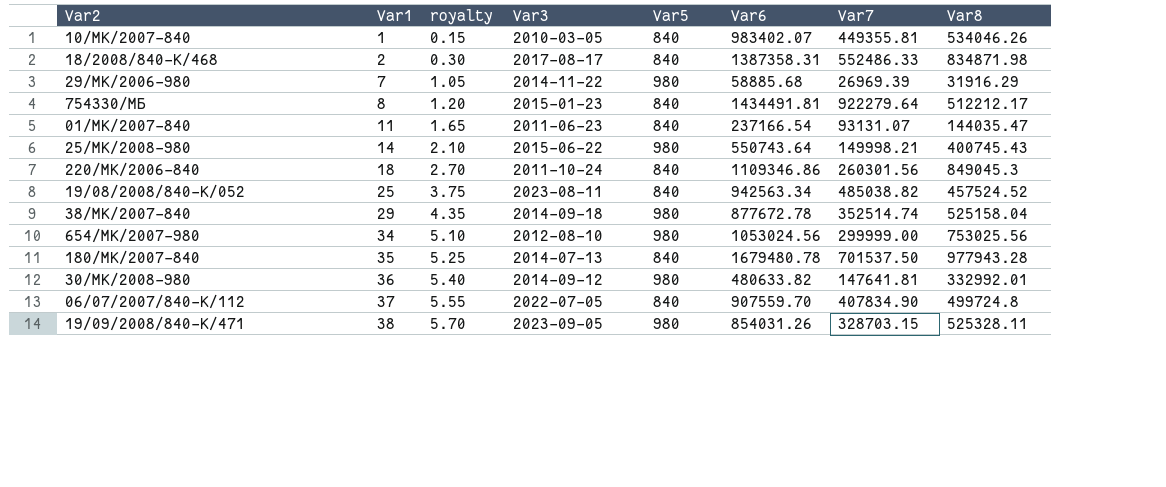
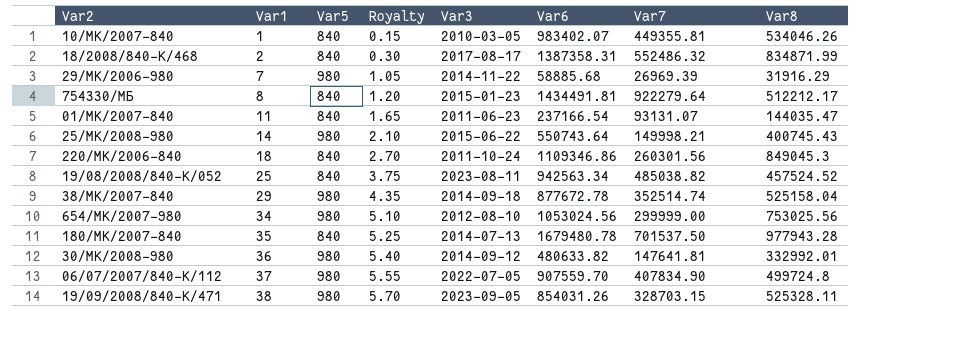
column Var5 | position: 5 -> 3
column name: royalty -> Royalty
18/2008/840-К/468 | Var7: 552486.33 -> 552486.32
18/2008/840-К/468 | Var8: 834871.98 -> 834871.99
06/07/2007/840-К/112 | Var5: 840 -> 980

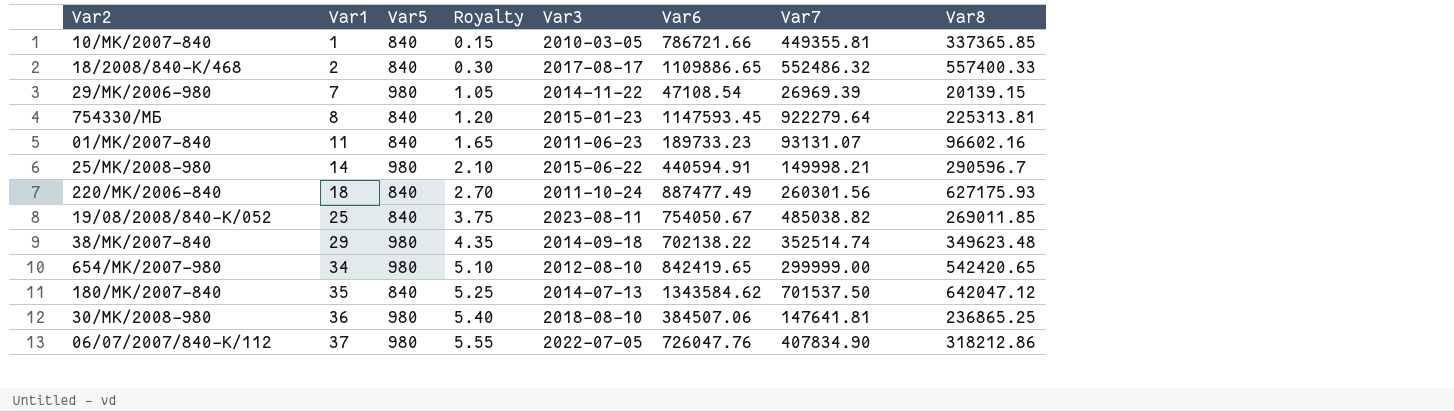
row 19/09/2008/840-К/471: 38 | 980 | 5.70 | 2023-09-05 | 854031.26 | 328703.15 | 525328.11 -> none
10/МК/2007-840 | Var6: 983402.07 -> 786721.66
10/МК/2007-840 | Var8: 534046.26 -> 337365.85
18/2008/840-К/468 | Var6: 1387358.31 -> 1109886.65
18/2008/840-К/468 | Var8: 834871.99 -> 557400.33
29/МК/2006-980 | Var6: 58885.68 -> 47108.54
29/МК/2006-980 | Var8: 31916.29 -> 20139.15
754330/МБ | Var6: 1434491.81 -> 1147593.45
754330/МБ | Var8: 512212.17 -> 225313.81
01/МК/2007-840 | Var6: 237166.54 -> 189733.23
01/МК/2007-840 | Var8: 144035.47 -> 96602.16
25/МК/2008-980 | Var6: 550743.64 -> 440594.91
25/МК/2008-980 | Var8: 400745.43 -> 290596.7
220/МК/2006-840 | Var6: 1109346.86 -> 887477.49
220/МК/2006-840 | Var8: 849045.3 -> 627175.93
19/08/2008/840-К/052 | Var6: 942563.34 -> 754050.67
19/08/2008/840-К/052 | Var8: 457524.52 -> 269011.85
38/МК/2007-840 | Var6: 877672.78 -> 702138.22
38/МК/2007-840 | Var8: 525158.04 -> 349623.48
654/МК/2007-980 | Var6: 1053024.56 -> 842419.65
654/МК/2007-980 | Var8: 753025.56 -> 542420.65
180/МК/2007-840 | Var6: 1679480.78 -> 1343584.62
180/МК/2007-840 | Var8: 977943.28 -> 642047.12
30/МК/2008-980 | Var3: 2014-09-12 -> 2018-08-10
30/МК/2008-980 | Var6: 480633.82 -> 384507.06
30/МК/2008-980 | Var8: 332992.01 -> 236865.25
06/07/2007/840-К/112 | Var6: 907559.70 -> 726047.76
06/07/2007/840-К/112 | Var8: 499724.8 -> 318212.86

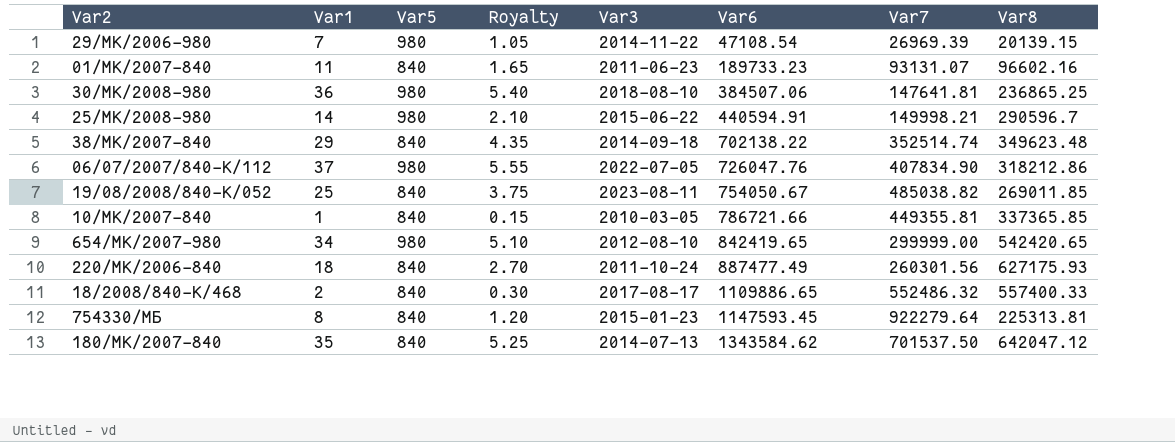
row order: Var1 ascending -> Var6 ascending
38/МК/2007-840 | Var5: 980 -> 840

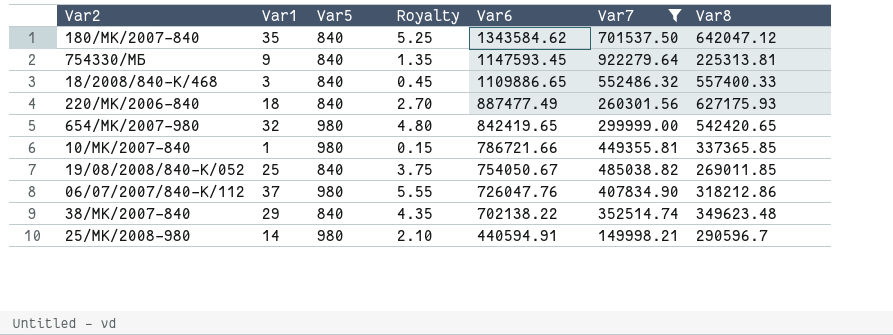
filter: none -> Var7 >= 149998.21
row order: Var6 ascending -> Var6 descending
column Var3 | position: 5 -> none
754330/МБ | Var1: 8 -> 9
754330/МБ | Royalty: 1.20 -> 1.35
18/2008/840-К/468 | Var1: 2 -> 3
18/2008/840-К/468 | Royalty: 0.30 -> 0.45
654/МК/2007-980 | Var1: 34 -> 32
654/МК/2007-980 | Royalty: 5.10 -> 4.80
10/МК/2007-840 | Var5: 840 -> 980

